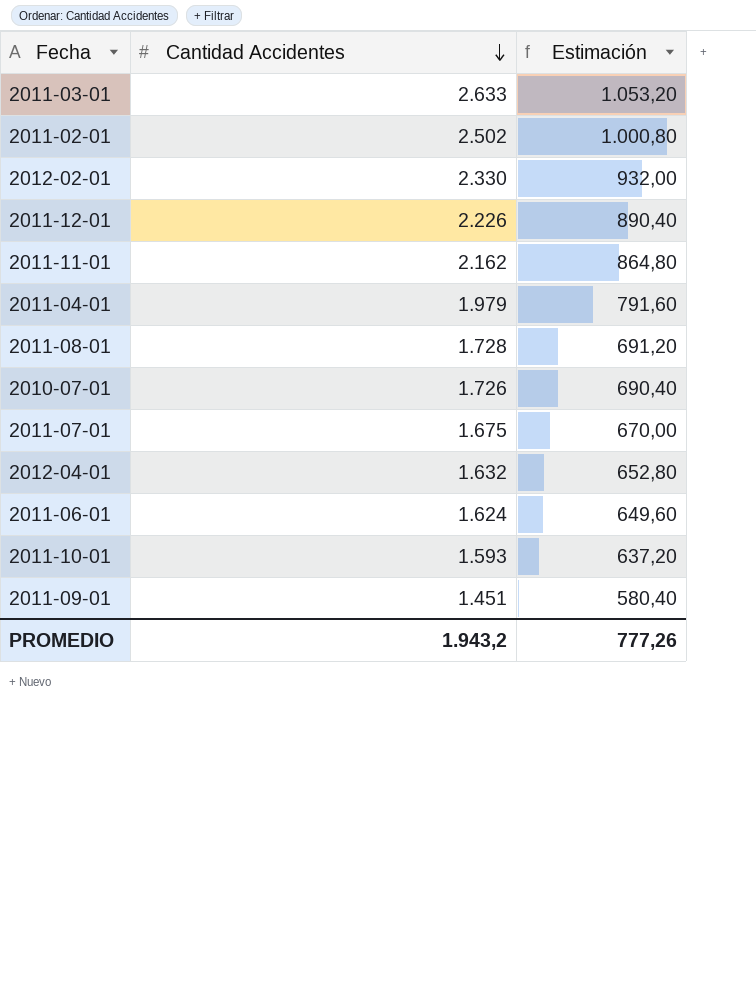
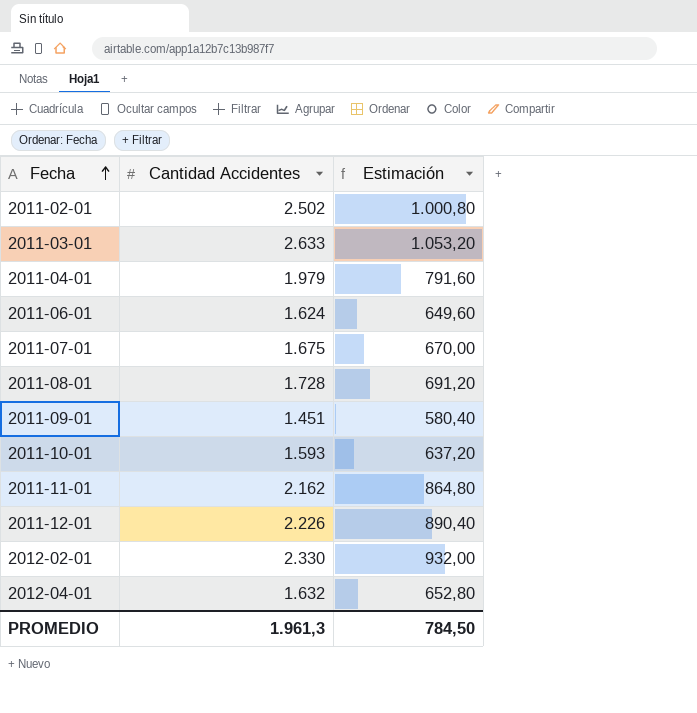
row order: Cantidad Accidentes descending -> Fecha ascending
row 2010-07-01: 1.726 | 690,40 -> none
PROMEDIO | Cantidad Accidentes: 1.943,2 -> 1.961,3
PROMEDIO | Estimación: 777,26 -> 784,50

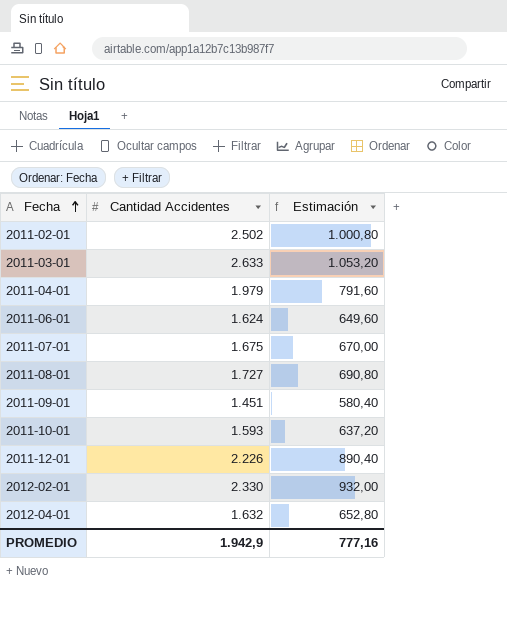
row 2011-11-01: 2.162 | 864,80 -> none
2011-08-01 | Cantidad Accidentes: 1.728 -> 1.727
2011-08-01 | Estimación: 691,20 -> 690,80
PROMEDIO | Cantidad Accidentes: 1.961,3 -> 1.942,9
PROMEDIO | Estimación: 784,50 -> 777,16

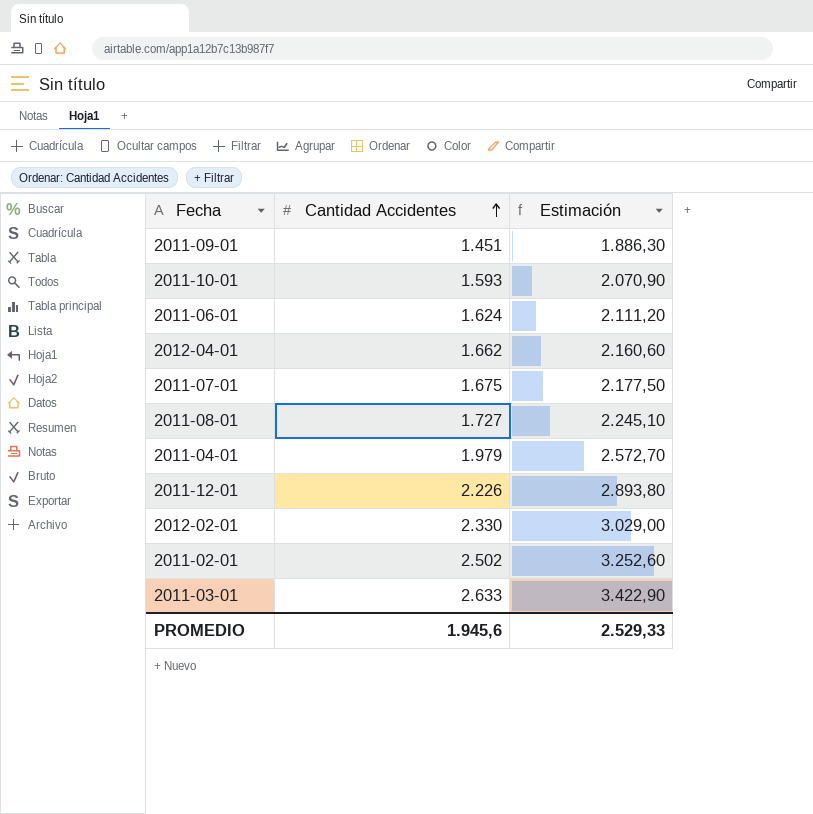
row order: Fecha ascending -> Cantidad Accidentes ascending
column Estimación | formula: [Cantidad Accidentes] * 0,4 -> [Cantidad Accidentes] * 1,3
2012-04-01 | Cantidad Accidentes: 1.632 -> 1.662
PROMEDIO | Cantidad Accidentes: 1.942,9 -> 1.945,6
PROMEDIO | Estimación: 777,16 -> 2.529,33

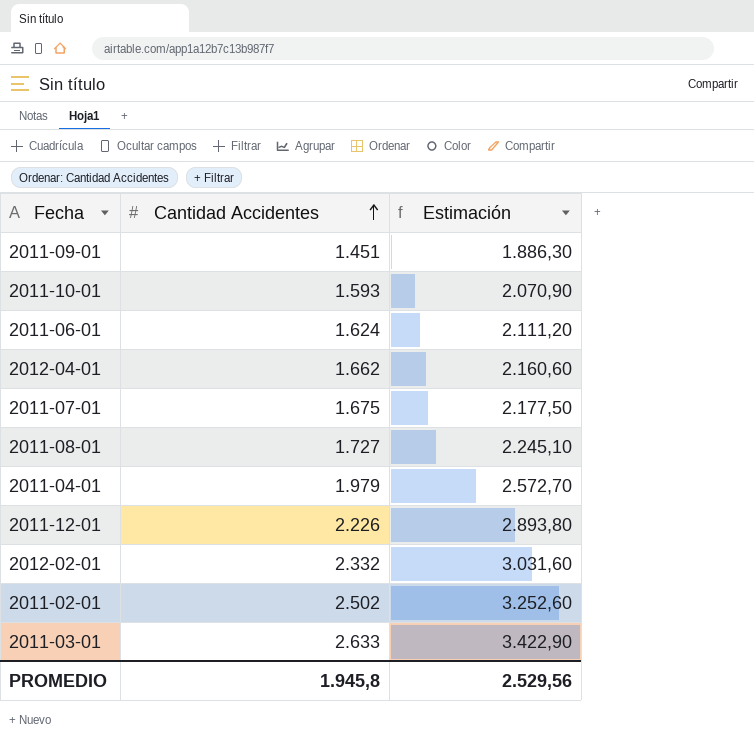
2012-02-01 | Cantidad Accidentes: 2.330 -> 2.332
2012-02-01 | Estimación: 3.029,00 -> 3.031,60
PROMEDIO | Cantidad Accidentes: 1.945,6 -> 1.945,8
PROMEDIO | Estimación: 2.529,33 -> 2.529,56

